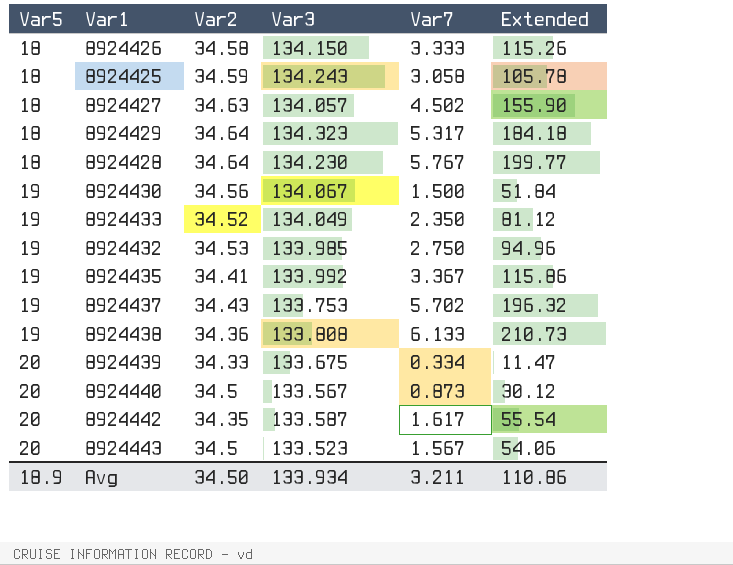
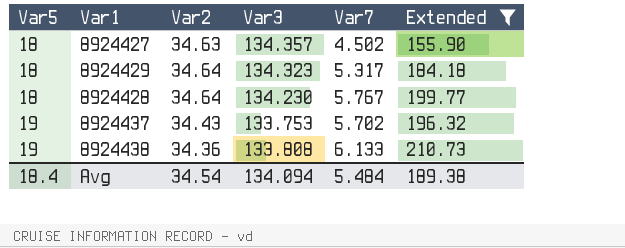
filter: none -> Extended >= 155.90
8924427 | Var3: 134.057 -> 134.357
Avg | Var5: 18.9 -> 18.4
Avg | Var2: 34.50 -> 34.54
Avg | Var3: 133.934 -> 134.094
Avg | Var7: 3.211 -> 5.484
Avg | Extended: 110.86 -> 189.38

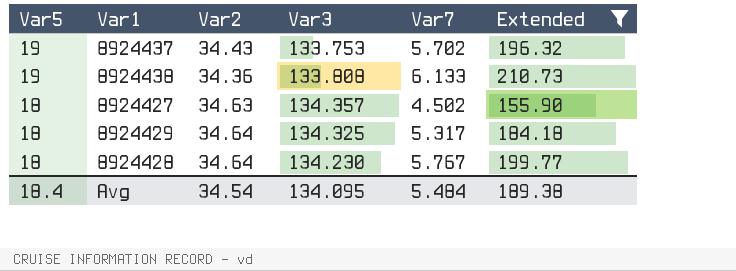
row order: Var5 ascending -> Var5 descending
8924429 | Var3: 134.323 -> 134.325
Avg | Var3: 134.094 -> 134.095

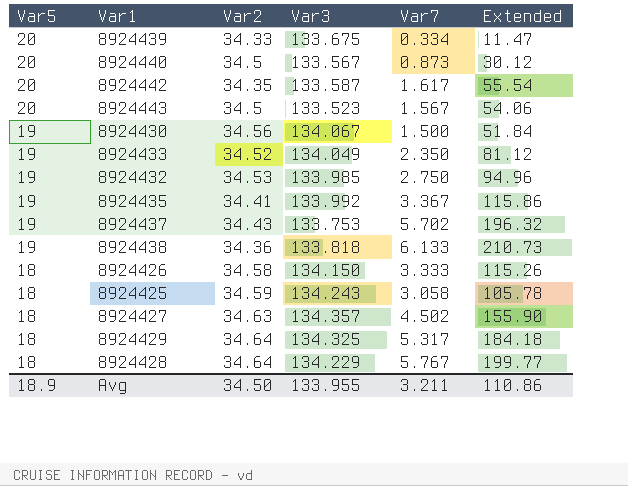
filter: Extended >= 155.90 -> none
8924438 | Var3: 133.808 -> 133.818
8924428 | Var3: 134.230 -> 134.229
Avg | Var5: 18.4 -> 18.9
Avg | Var2: 34.54 -> 34.50
Avg | Var3: 134.095 -> 133.955
Avg | Var7: 5.484 -> 3.211
Avg | Extended: 189.38 -> 110.86

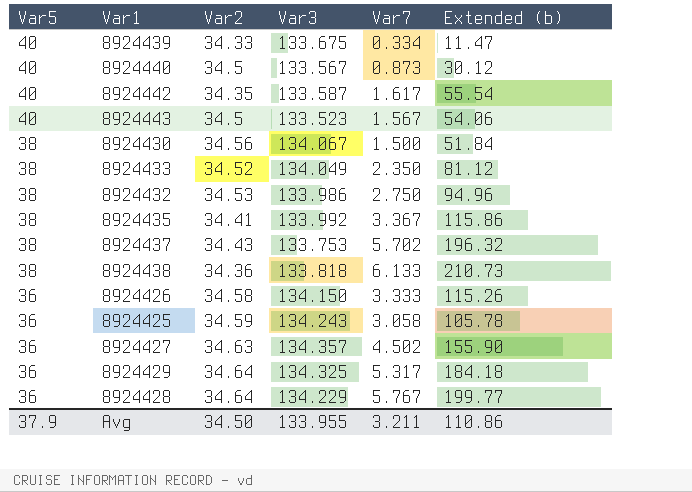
column name: Extended -> Extended (b)
8924439 | Var5: 20 -> 40
8924440 | Var5: 20 -> 40
8924442 | Var5: 20 -> 40
8924443 | Var5: 20 -> 40
8924430 | Var5: 19 -> 38
8924433 | Var5: 19 -> 38
8924432 | Var5: 19 -> 38
8924432 | Var3: 133.985 -> 133.986
8924435 | Var5: 19 -> 38
8924437 | Var5: 19 -> 38
8924438 | Var5: 19 -> 38
8924426 | Var5: 18 -> 36
8924425 | Var5: 18 -> 36
8924427 | Var5: 18 -> 36
8924429 | Var5: 18 -> 36
8924428 | Var5: 18 -> 36
Avg | Var5: 18.9 -> 37.9

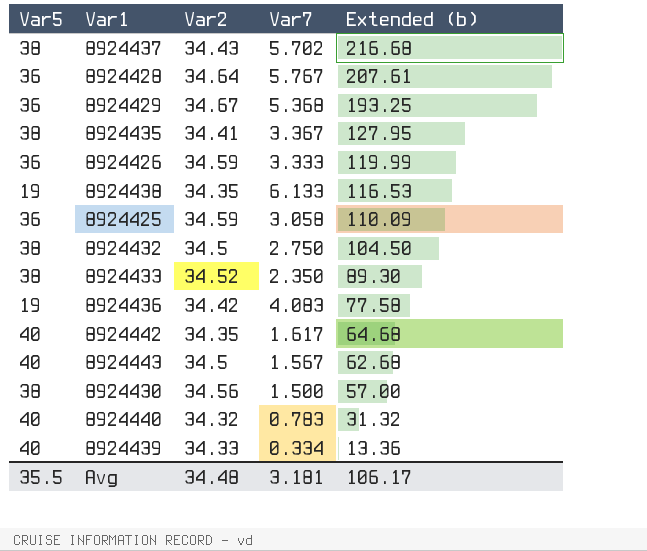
row order: Var5 descending -> Extended (b) descending
column Var3 | position: 4 -> none
column Extended (b) | formula: [Var2] * [Var7] -> [Var5] * [Var7]
row 8924427: 36 | 34.63 | 134.357 | 4.502 | 155.90 -> none
8924429 | Var2: 34.64 -> 34.67
8924429 | Var7: 5.317 -> 5.368
8924426 | Var2: 34.58 -> 34.59
8924438 | Var5: 38 -> 19
8924438 | Var2: 34.36 -> 34.35
8924432 | Var2: 34.53 -> 34.5
row 8924436: none -> 19 | 34.42 | 4.083 | 77.58
8924440 | Var2: 34.5 -> 34.32
8924440 | Var7: 0.873 -> 0.783
Avg | Var5: 37.9 -> 35.5
Avg | Var2: 34.50 -> 34.48
Avg | Var7: 3.211 -> 3.181
Avg | Extended (b): 110.86 -> 106.17

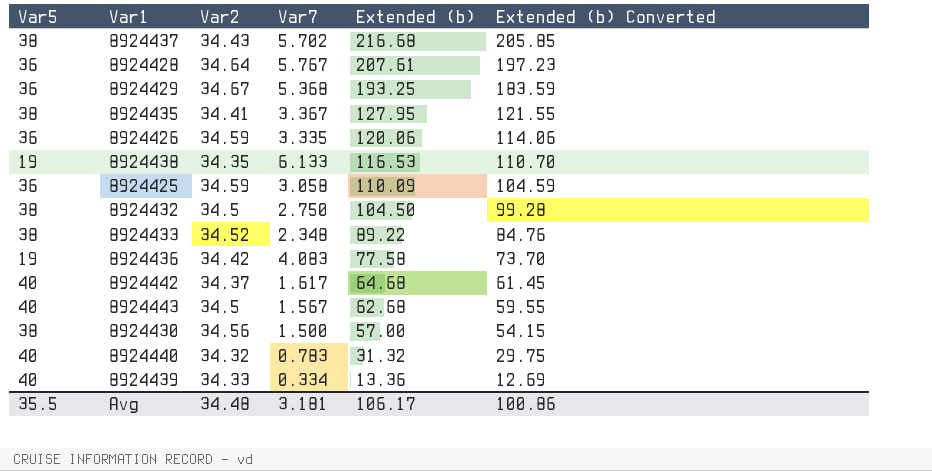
column Extended (b) Converted | formula: none -> [Extended (b)] * 0.95
8924426 | Var7: 3.333 -> 3.335
8924426 | Extended (b): 119.99 -> 120.06
8924433 | Var7: 2.350 -> 2.348
8924433 | Extended (b): 89.30 -> 89.22
8924442 | Var2: 34.35 -> 34.37

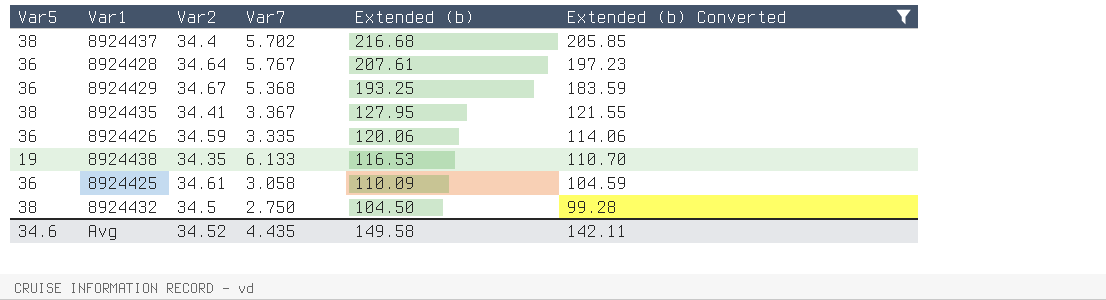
filter: none -> Extended (b) Converted >= 99.28
8924437 | Var2: 34.43 -> 34.4
8924425 | Var2: 34.59 -> 34.61
Avg | Var5: 35.5 -> 34.6
Avg | Var2: 34.48 -> 34.52
Avg | Var7: 3.181 -> 4.435
Avg | Extended (b): 106.17 -> 149.58
Avg | Extended (b) Converted: 100.86 -> 142.11

